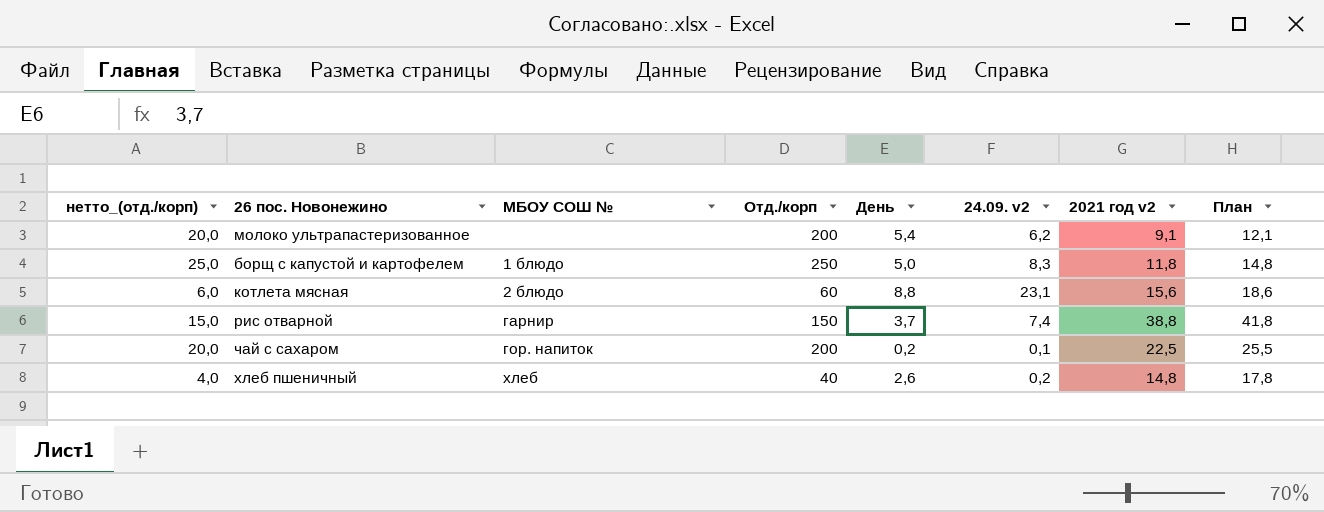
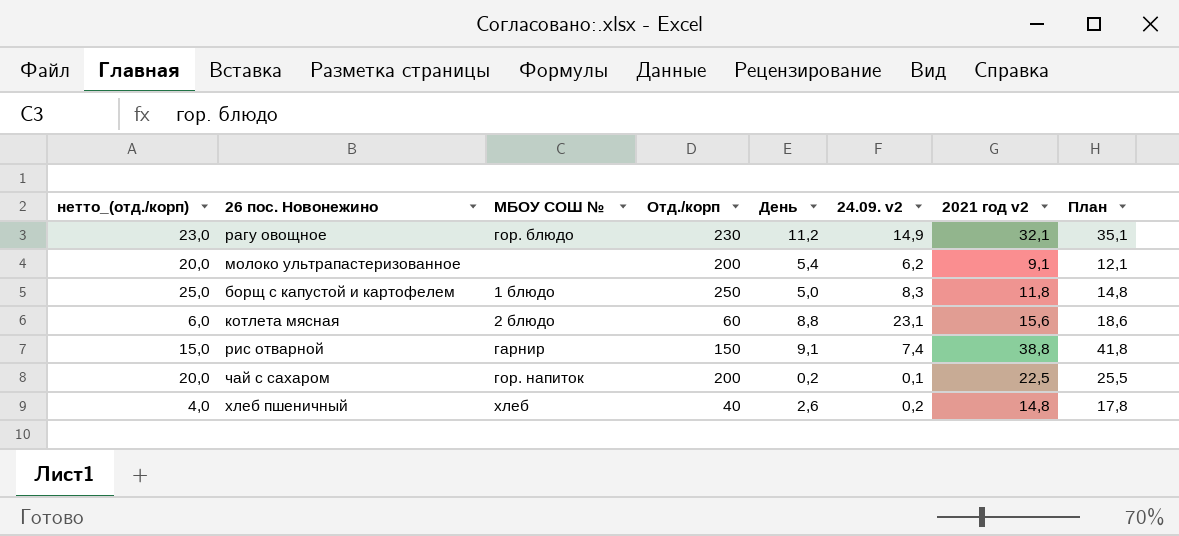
row рагу овощное: none -> 23,0 | гор. блюдо | 230 | 11,2 | 14,9 | 32,1 | 35,1
рис отварной | День: 3,7 -> 9,1

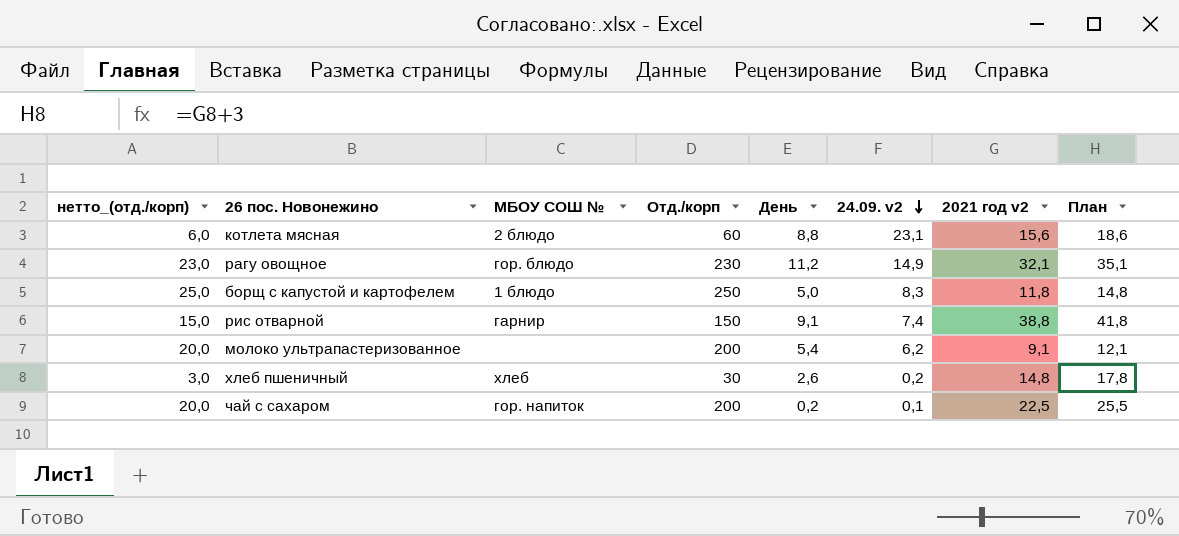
row order: none -> 24.09. v2 descending
хлеб пшеничный | нетто_(отд./корп): 4,0 -> 3,0
хлеб пшеничный | Отд./корп: 40 -> 30

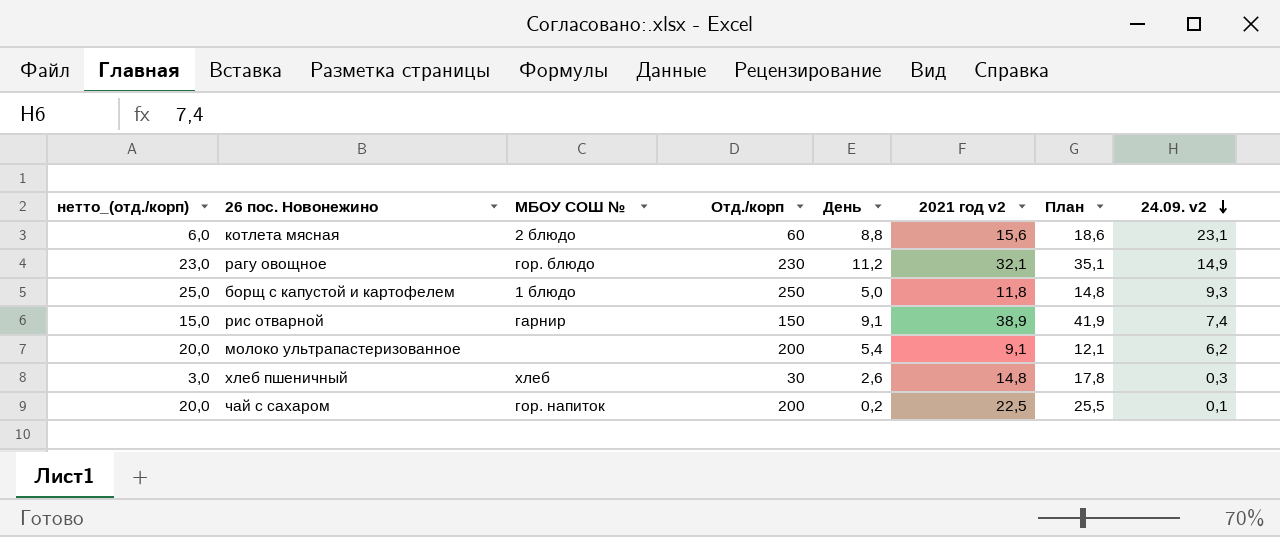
column 24.09. v2 | position: 6 -> 8
борщ с капустой и картофелем | 24.09. v2: 8,3 -> 9,3
рис отварной | 2021 год v2: 38,8 -> 38,9
рис отварной | План: 41,8 -> 41,9
хлеб пшеничный | 24.09. v2: 0,2 -> 0,3

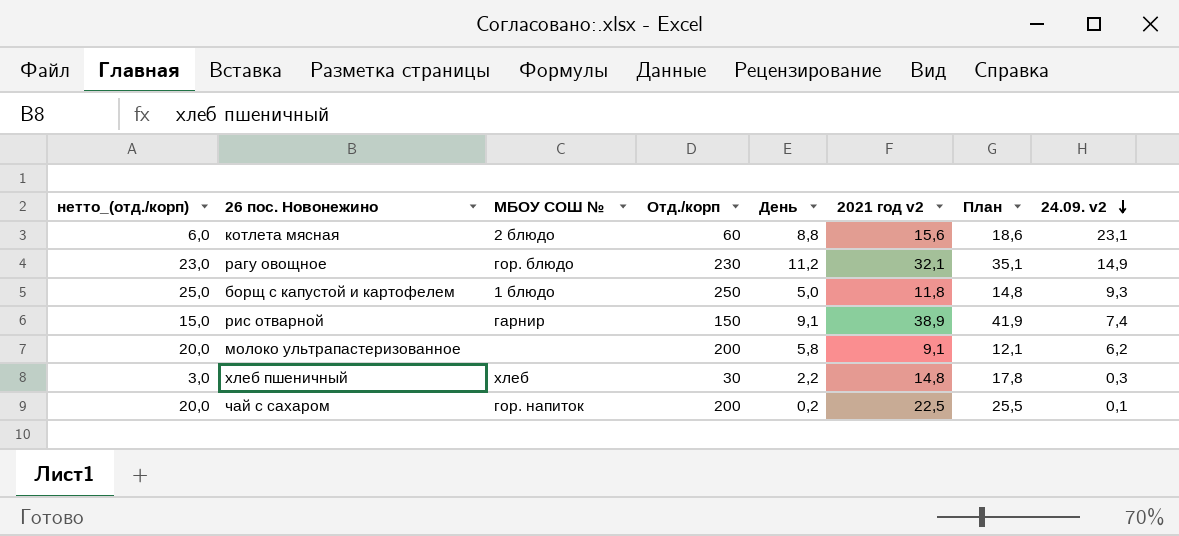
молоко ультрапастеризованное | День: 5,4 -> 5,8
хлеб пшеничный | День: 2,6 -> 2,2

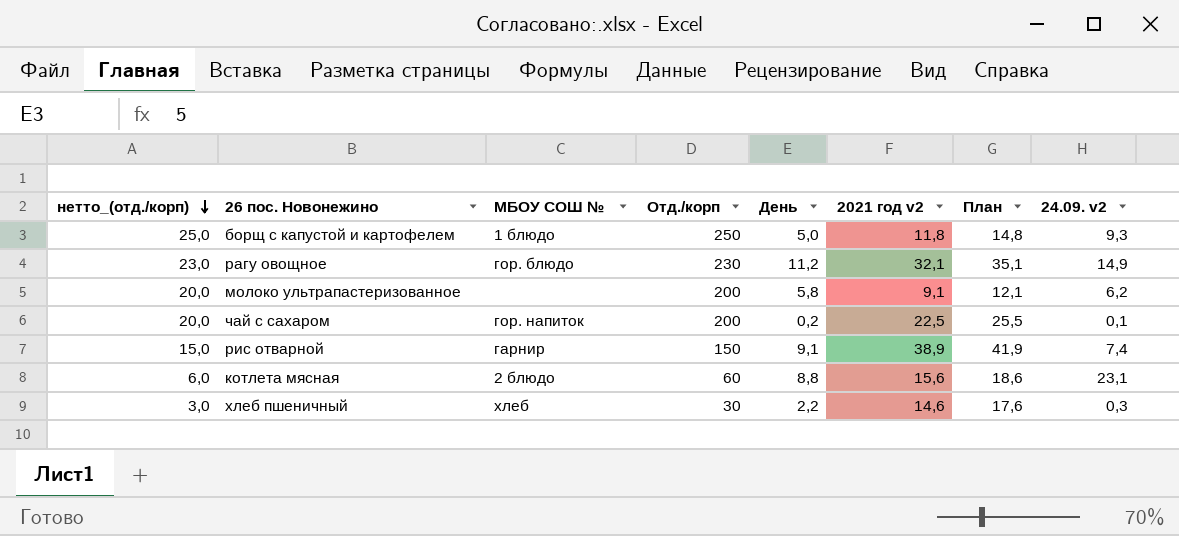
row order: 24.09. v2 descending -> нетто_(отд./корп) descending
хлеб пшеничный | 2021 год v2: 14,8 -> 14,6
хлеб пшеничный | План: 17,8 -> 17,6

